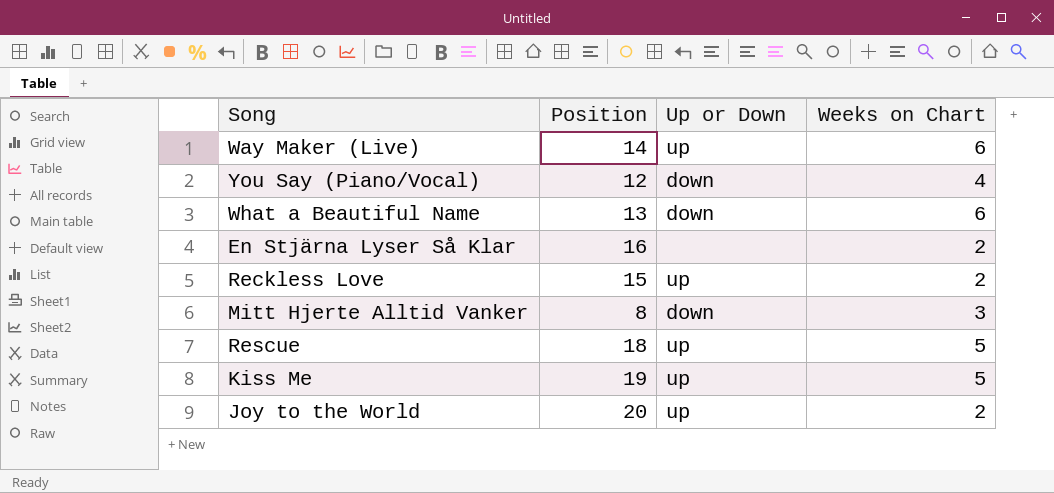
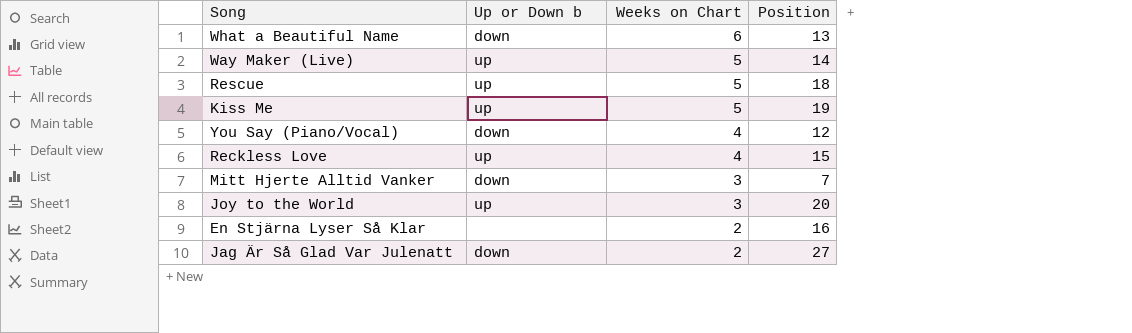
row order: none -> Weeks on Chart descending
column name: Up or Down -> Up or Down b
column Position | position: 2 -> 4
Way Maker (Live) | Weeks on Chart: 6 -> 5
Reckless Love | Weeks on Chart: 2 -> 4
Mitt Hjerte Alltid Vanker | Position: 8 -> 7
Joy to the World | Weeks on Chart: 2 -> 3
row Jag Är Så Glad Var Julenatt: none -> down | 2 | 27

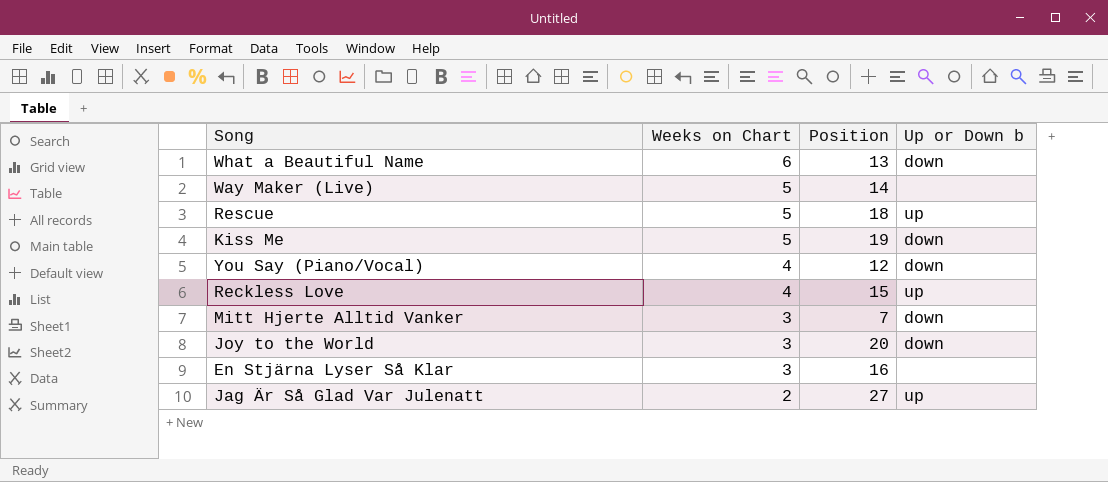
column Up or Down b | position: 2 -> 4
Way Maker (Live) | Up or Down b: up -> none
Kiss Me | Up or Down b: up -> down
Joy to the World | Up or Down b: up -> down
En Stjärna Lyser Så Klar | Weeks on Chart: 2 -> 3
Jag Är Så Glad Var Julenatt | Up or Down b: down -> up

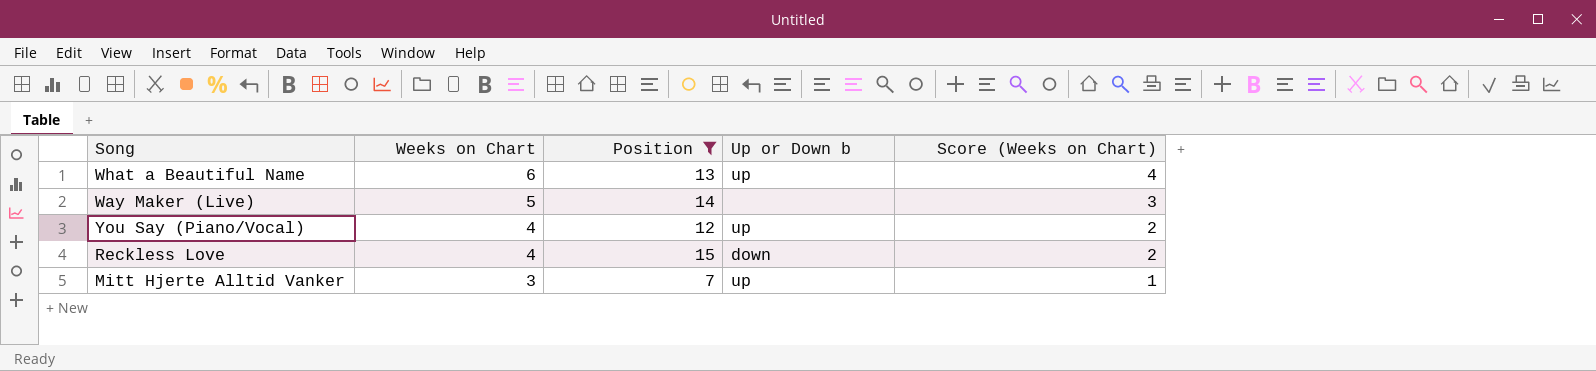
filter: none -> Position <= 15
column Score (Weeks on Chart) | formula: none -> [Weeks on Chart] - 2
What a Beautiful Name | Up or Down b: down -> up
You Say (Piano/Vocal) | Up or Down b: down -> up
Reckless Love | Up or Down b: up -> down
Mitt Hjerte Alltid Vanker | Up or Down b: down -> up

